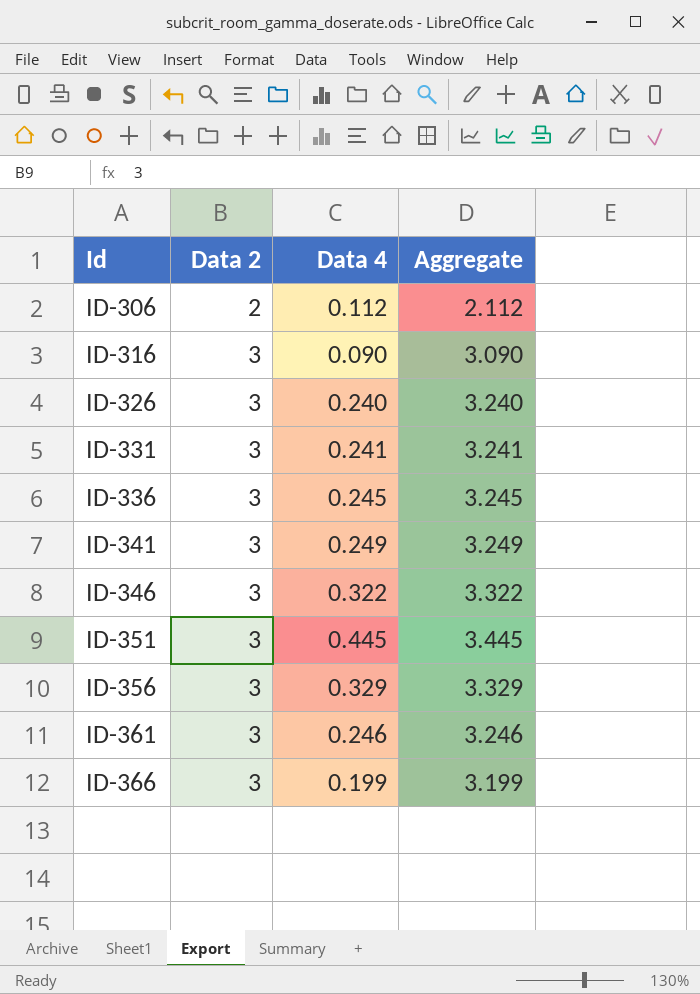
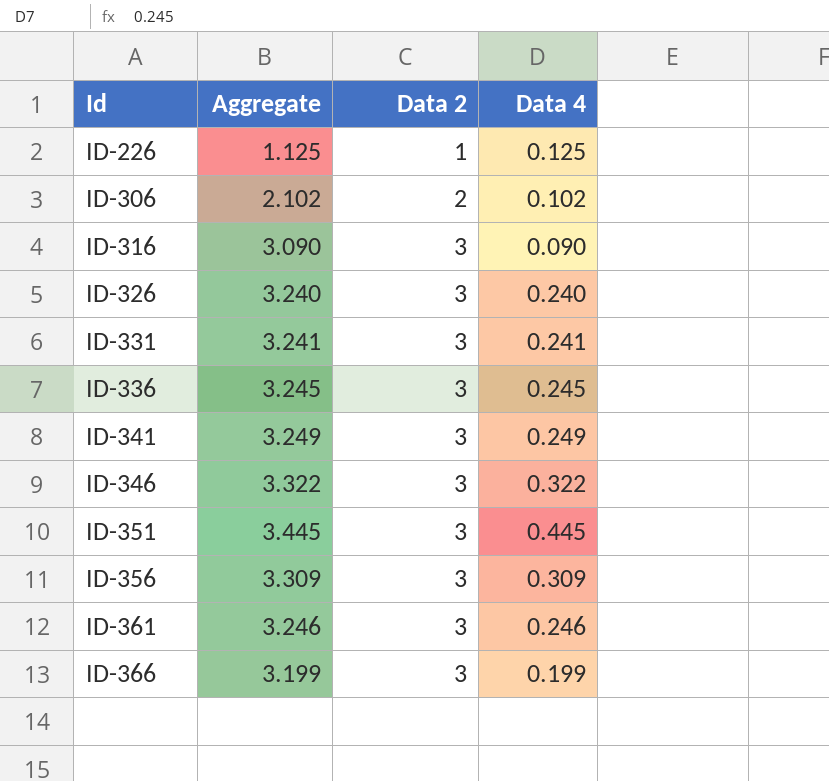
column Aggregate | position: 4 -> 2
row ID-226: none -> 1.125 | 1 | 0.125
ID-306 | Aggregate: 2.112 -> 2.102
ID-306 | Data 4: 0.112 -> 0.102
ID-356 | Aggregate: 3.329 -> 3.309
ID-356 | Data 4: 0.329 -> 0.309

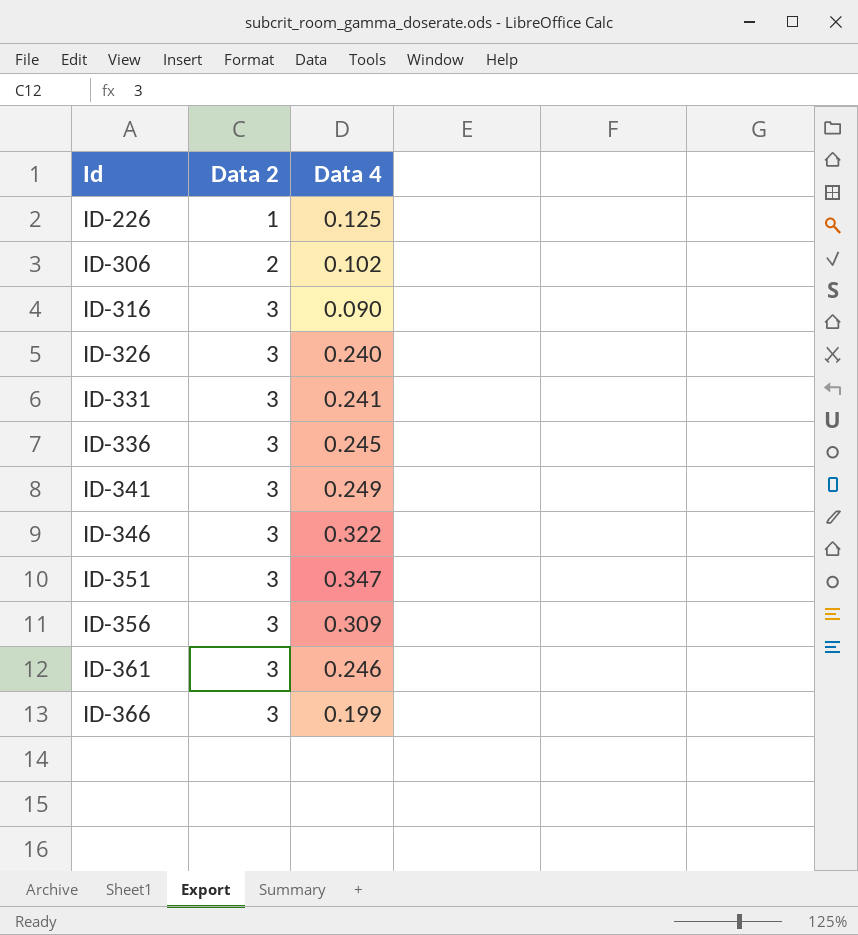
column Aggregate | formula: [Data 2] + [Data 4] -> none
ID-351 | Data 4: 0.445 -> 0.347

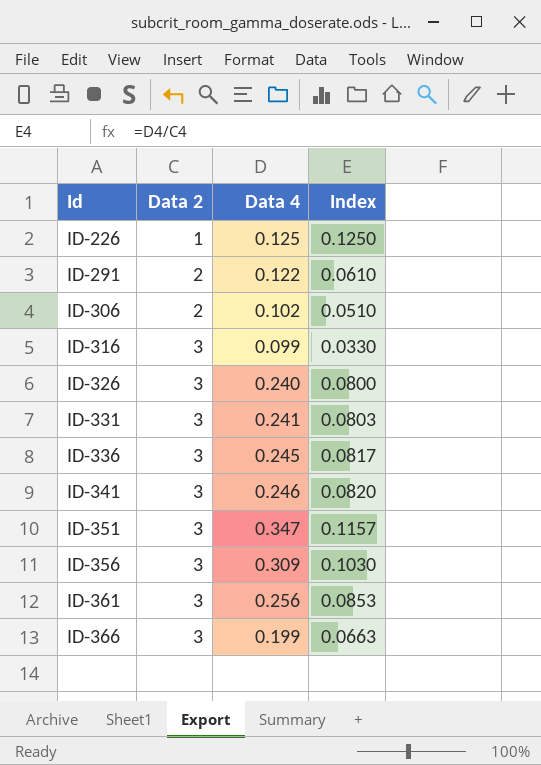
column Index | formula: none -> [Data 4] / [Data 2]
row ID-346: 3 | 0.322 -> none
row ID-291: none -> 2 | 0.122 | 0.0610
ID-316 | Data 4: 0.090 -> 0.099
ID-341 | Data 4: 0.249 -> 0.246
ID-361 | Data 4: 0.246 -> 0.256

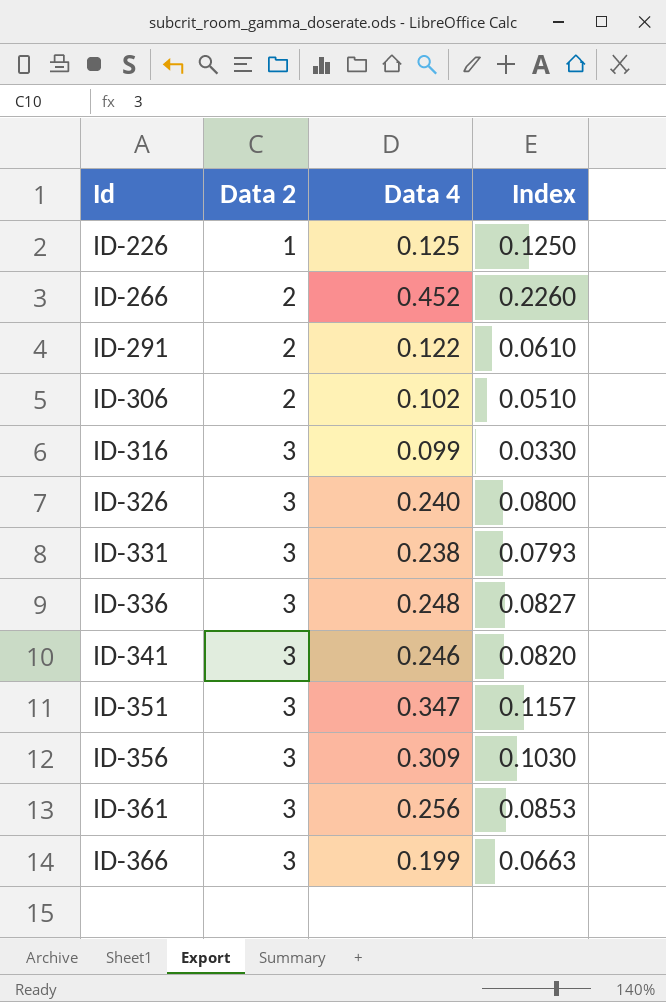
row ID-266: none -> 2 | 0.452 | 0.2260
ID-331 | Data 4: 0.241 -> 0.238
ID-331 | Index: 0.0803 -> 0.0793
ID-336 | Data 4: 0.245 -> 0.248
ID-336 | Index: 0.0817 -> 0.0827

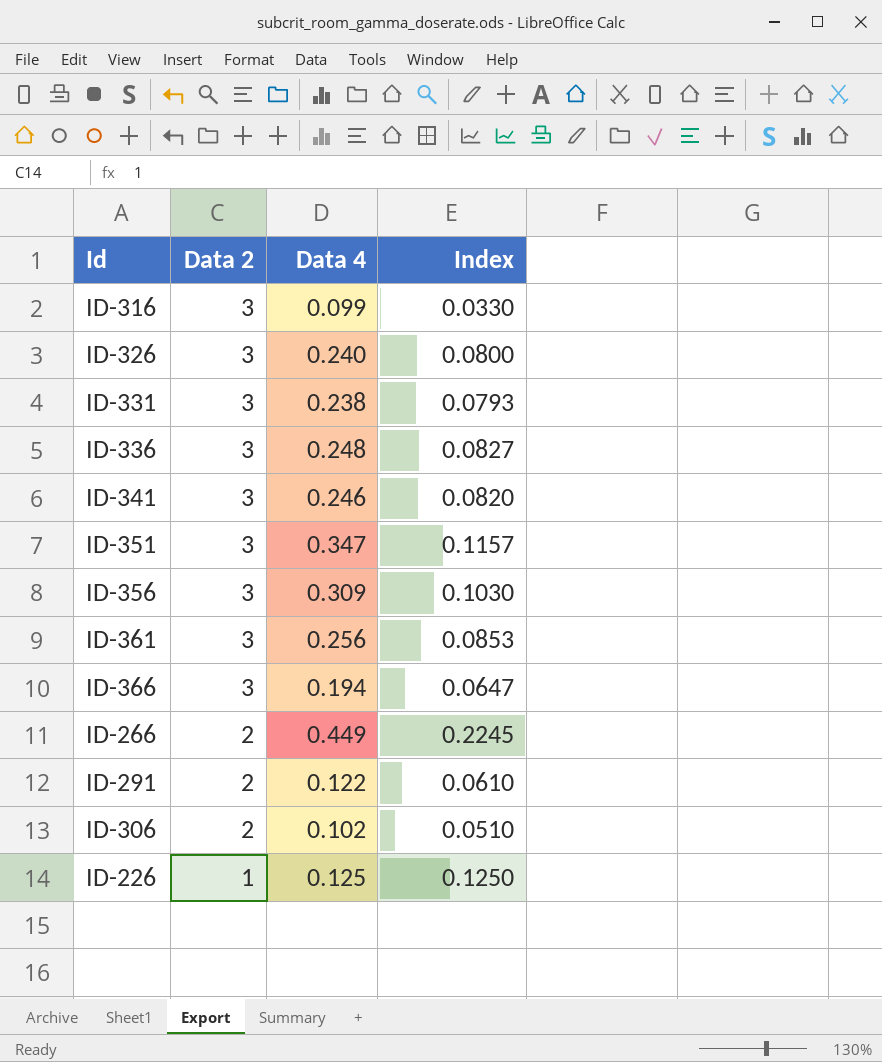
row order: Id ascending -> Data 2 descending
ID-366 | Data 4: 0.199 -> 0.194
ID-366 | Index: 0.0663 -> 0.0647
ID-266 | Data 4: 0.452 -> 0.449
ID-266 | Index: 0.2260 -> 0.2245

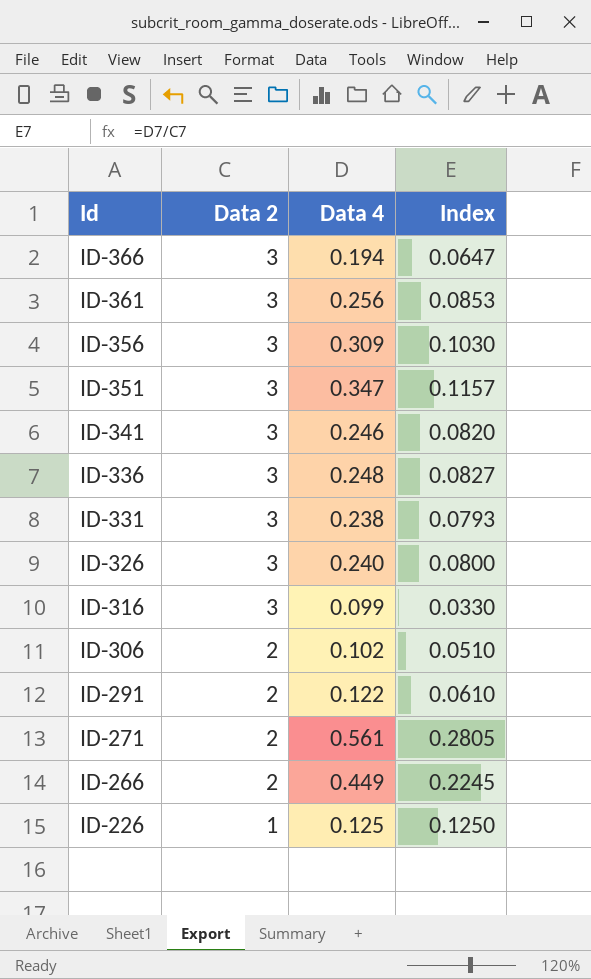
row order: Data 2 descending -> Id descending
row ID-271: none -> 2 | 0.561 | 0.2805

